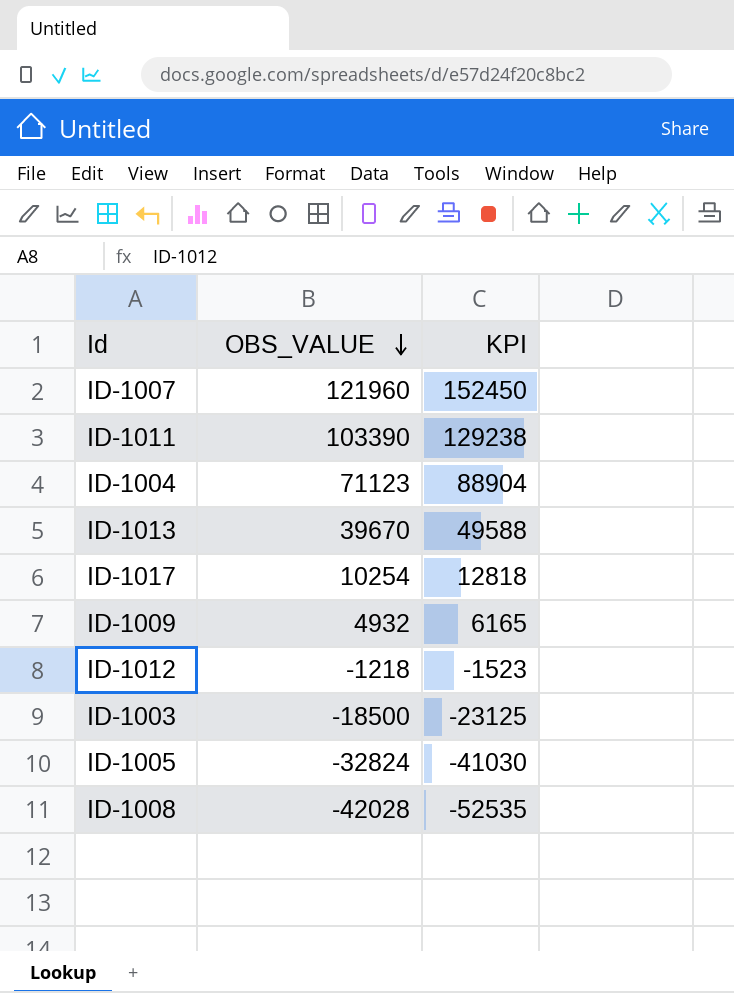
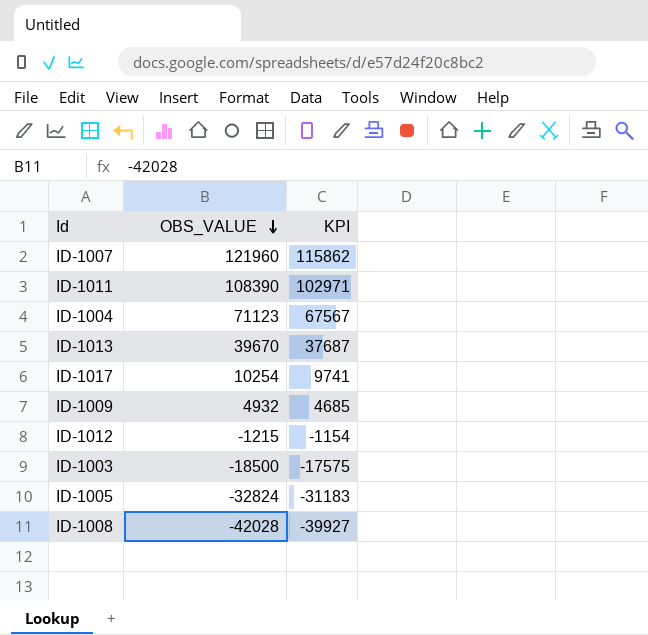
column KPI | formula: [OBS_VALUE] * 1.25 -> [OBS_VALUE] * 0.95
ID-1011 | OBS_VALUE: 103390 -> 108390
ID-1012 | OBS_VALUE: -1218 -> -1215

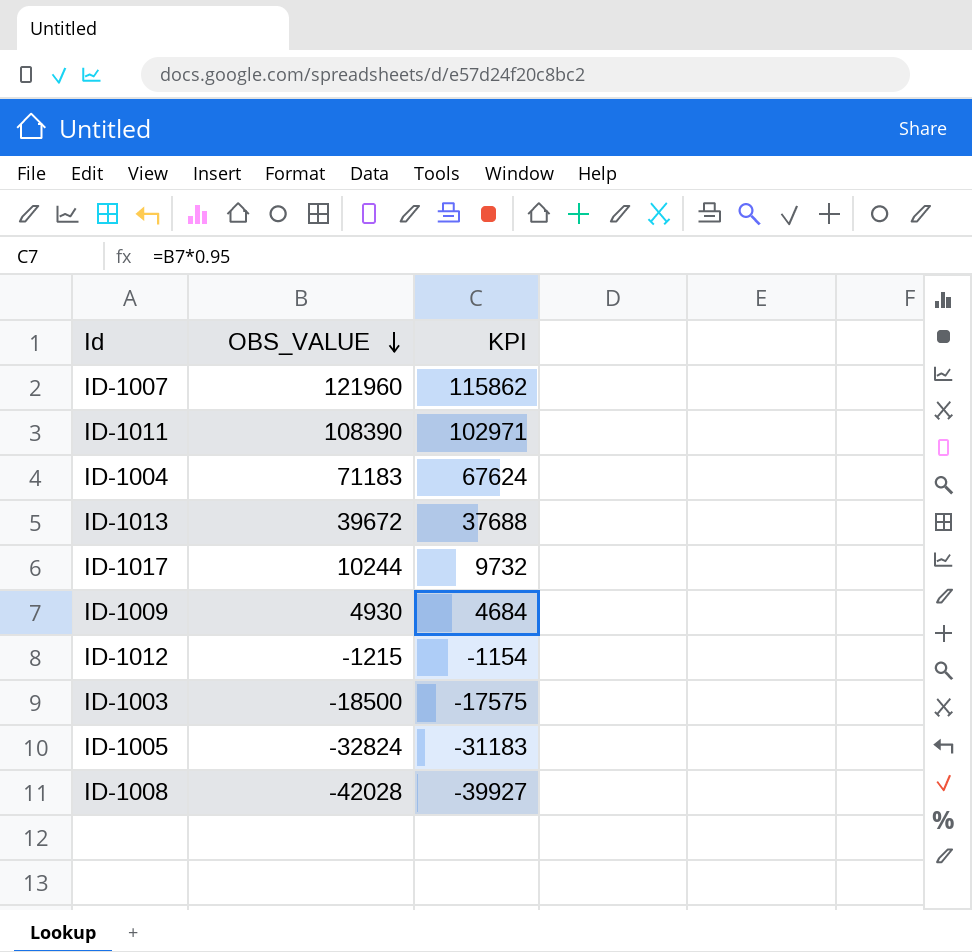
ID-1004 | OBS_VALUE: 71123 -> 71183
ID-1004 | KPI: 67567 -> 67624
ID-1013 | OBS_VALUE: 39670 -> 39672
ID-1013 | KPI: 37687 -> 37688
ID-1017 | OBS_VALUE: 10254 -> 10244
ID-1017 | KPI: 9741 -> 9732
ID-1009 | OBS_VALUE: 4932 -> 4930
ID-1009 | KPI: 4685 -> 4684

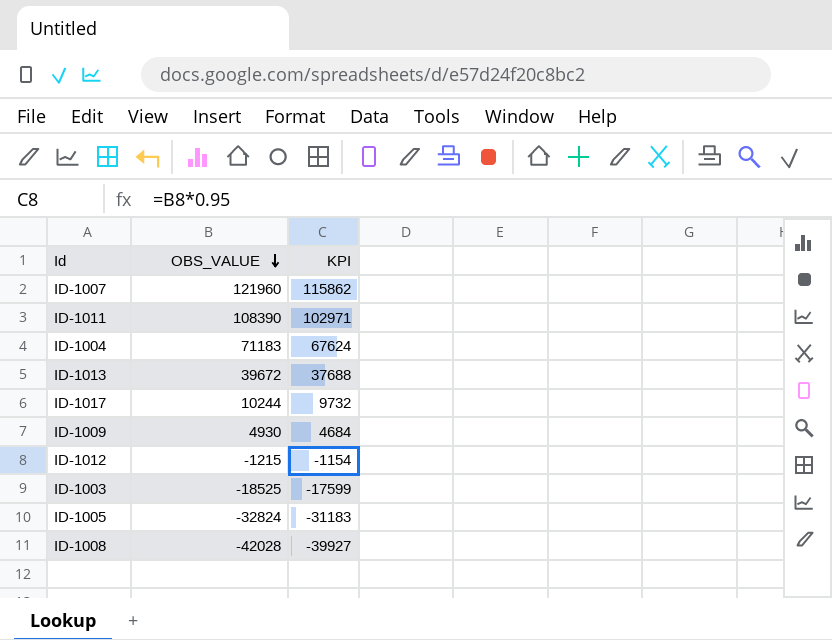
ID-1003 | OBS_VALUE: -18500 -> -18525
ID-1003 | KPI: -17575 -> -17599

